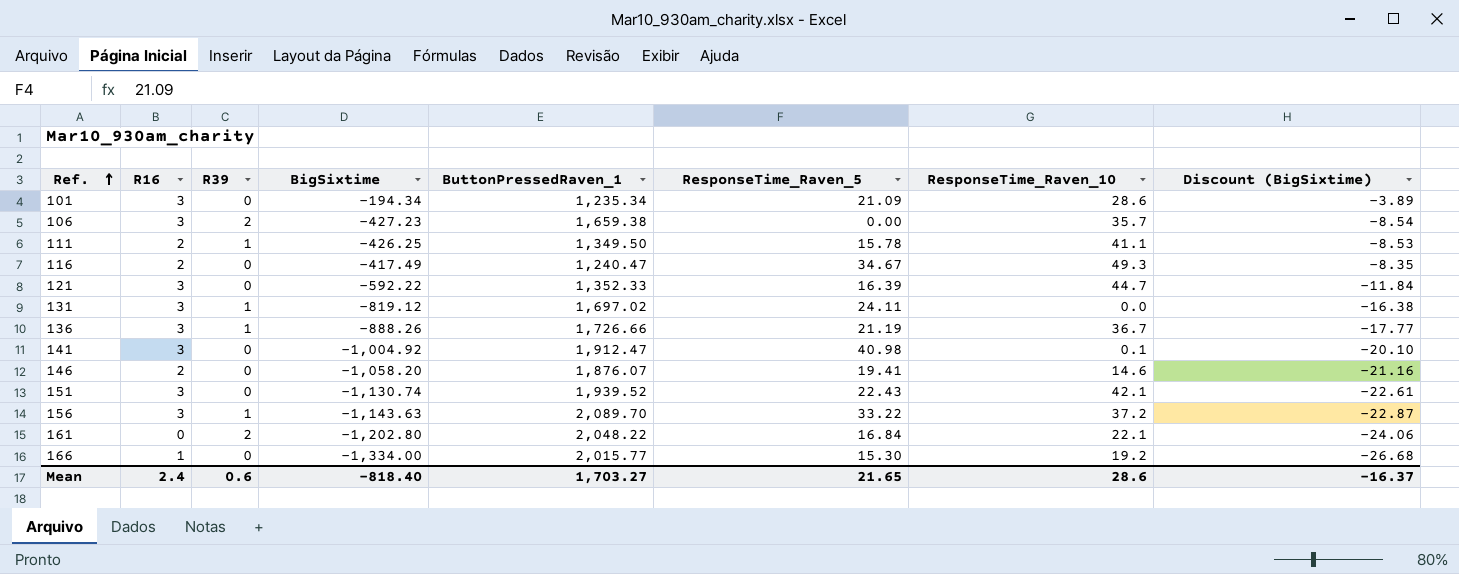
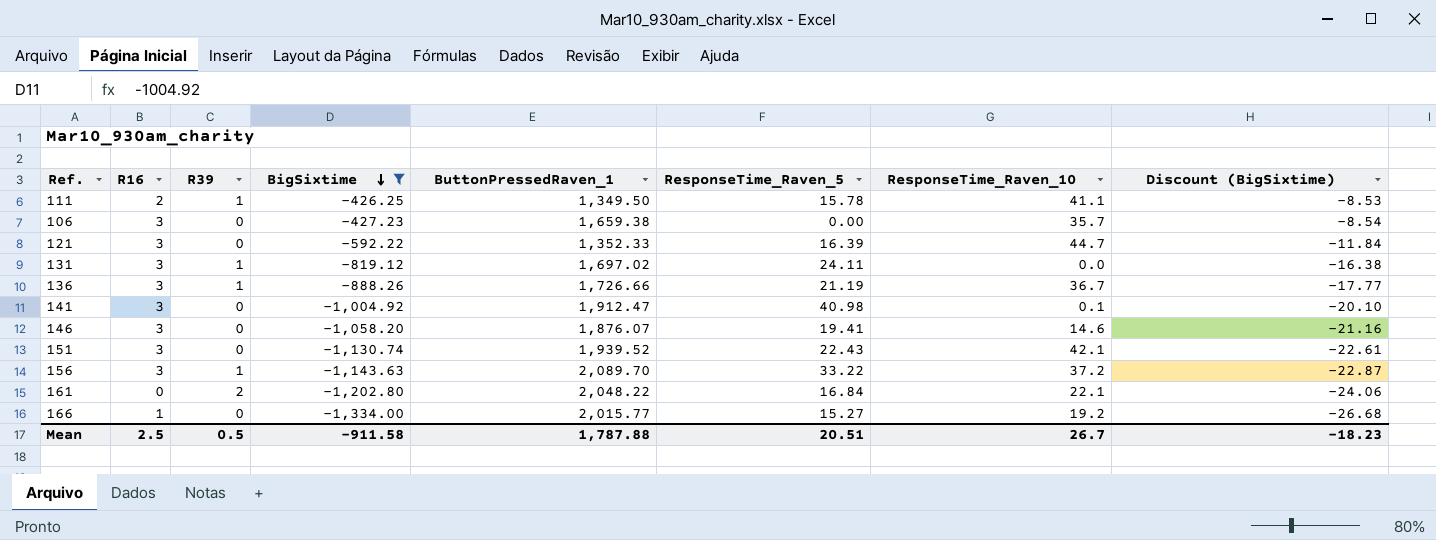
filter: none -> BigSixtime <= -426.25
row order: Ref. ascending -> BigSixtime descending
106 | R39: 2 -> 0
146 | R16: 2 -> 3
166 | ResponseTime_Raven_5: 15.30 -> 15.27
Mean | R16: 2.4 -> 2.5
Mean | R39: 0.6 -> 0.5
Mean | BigSixtime: -818.40 -> -911.58
Mean | ButtonPressedRaven_1: 1,703.27 -> 1,787.88
Mean | ResponseTime_Raven_5: 21.65 -> 20.51
Mean | ResponseTime_Raven_10: 28.6 -> 26.7
Mean | Discount (BigSixtime): -16.37 -> -18.23

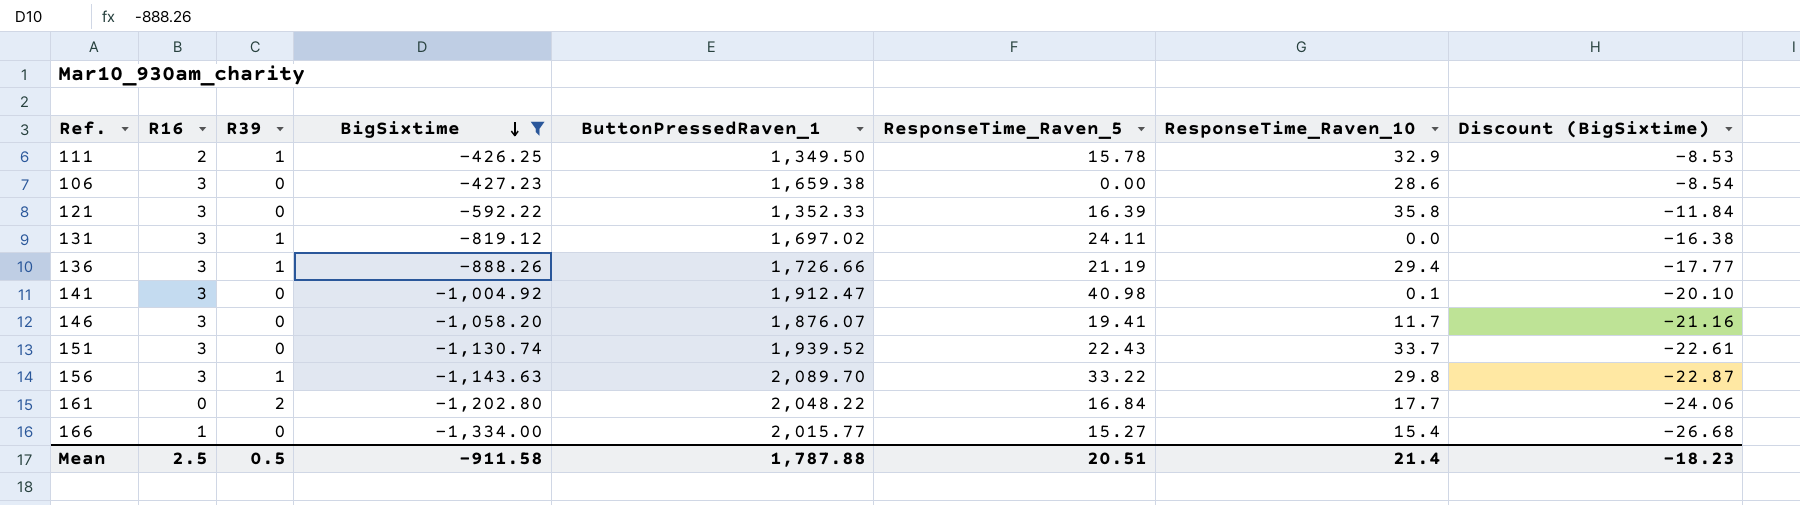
111 | ResponseTime_Raven_10: 41.1 -> 32.9
106 | ResponseTime_Raven_10: 35.7 -> 28.6
121 | ResponseTime_Raven_10: 44.7 -> 35.8
136 | ResponseTime_Raven_10: 36.7 -> 29.4
146 | ResponseTime_Raven_10: 14.6 -> 11.7
151 | ResponseTime_Raven_10: 42.1 -> 33.7
156 | ResponseTime_Raven_10: 37.2 -> 29.8
161 | ResponseTime_Raven_10: 22.1 -> 17.7
166 | ResponseTime_Raven_10: 19.2 -> 15.4
Mean | ResponseTime_Raven_10: 26.7 -> 21.4

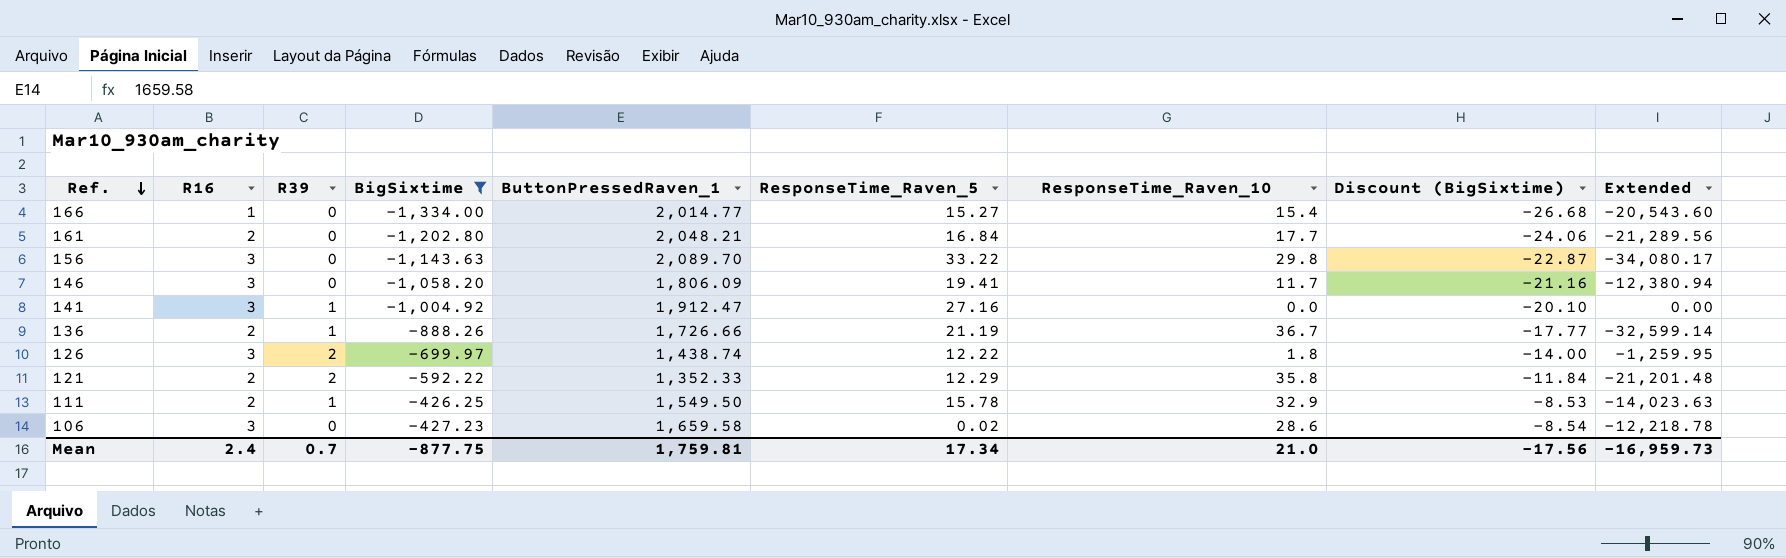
row order: BigSixtime descending -> Ref. descending
column Extended | formula: none -> [BigSixtime] * [ResponseTime_Raven_10]
row 131: 3 | 1 | -819.12 | 1,697.02 | 24.11 | 0.0 | -16.38 -> none
row 151: 3 | 0 | -1,130.74 | 1,939.52 | 22.43 | 33.7 | -22.61 -> none
166 | ButtonPressedRaven_1: 2,015.77 -> 2,014.77
161 | R16: 0 -> 2
161 | R39: 2 -> 0
161 | ButtonPressedRaven_1: 2,048.22 -> 2,048.21
156 | R39: 1 -> 0
146 | ButtonPressedRaven_1: 1,876.07 -> 1,806.09
141 | R39: 0 -> 1
141 | ResponseTime_Raven_5: 40.98 -> 27.16
141 | ResponseTime_Raven_10: 0.1 -> 0.0
136 | R16: 3 -> 2
136 | ResponseTime_Raven_10: 29.4 -> 36.7
row 126: none -> 3 | 2 | -699.97 | 1,438.74 | 12.22 | 1.8 | -14.00 | -1,259.95
121 | R16: 3 -> 2
121 | R39: 0 -> 2
121 | ResponseTime_Raven_5: 16.39 -> 12.29
111 | ButtonPressedRaven_1: 1,349.50 -> 1,549.50
106 | ButtonPressedRaven_1: 1,659.38 -> 1,659.58
106 | ResponseTime_Raven_5: 0.00 -> 0.02
Mean | R16: 2.5 -> 2.4
Mean | R39: 0.5 -> 0.7
Mean | BigSixtime: -911.58 -> -877.75
Mean | ButtonPressedRaven_1: 1,787.88 -> 1,759.81
Mean | ResponseTime_Raven_5: 20.51 -> 17.34
Mean | ResponseTime_Raven_10: 21.4 -> 21.0
Mean | Discount (BigSixtime): -18.23 -> -17.56

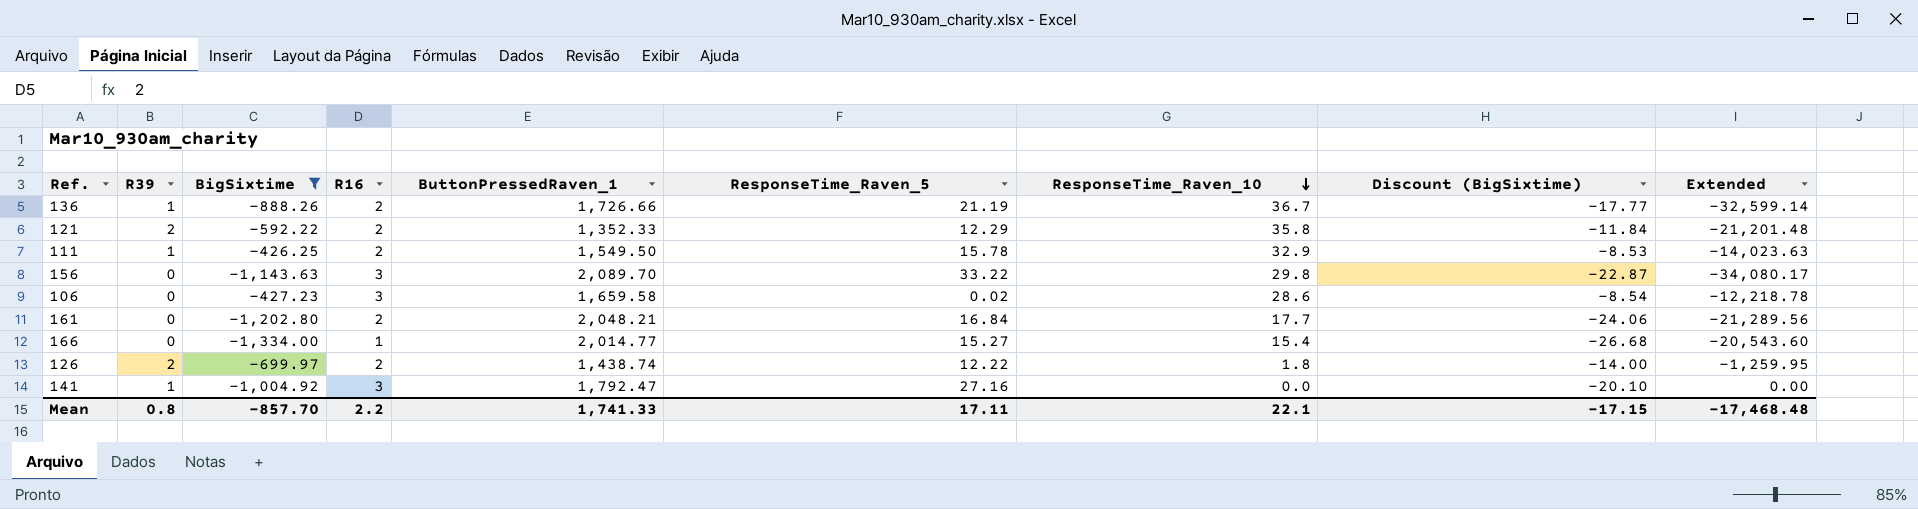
row order: Ref. descending -> ResponseTime_Raven_10 descending
column R16 | position: 2 -> 4
row 146: 3 | 0 | -1,058.20 | 1,806.09 | 19.41 | 11.7 | -21.16 | -12,380.94 -> none
126 | R16: 3 -> 2
141 | ButtonPressedRaven_1: 1,912.47 -> 1,792.47
Mean | R39: 0.7 -> 0.8
Mean | BigSixtime: -877.75 -> -857.70
Mean | R16: 2.4 -> 2.2
Mean | ButtonPressedRaven_1: 1,759.81 -> 1,741.33
Mean | ResponseTime_Raven_5: 17.34 -> 17.11
Mean | ResponseTime_Raven_10: 21.0 -> 22.1
Mean | Discount (BigSixtime): -17.56 -> -17.15
Mean | Extended: -16,959.73 -> -17,468.48

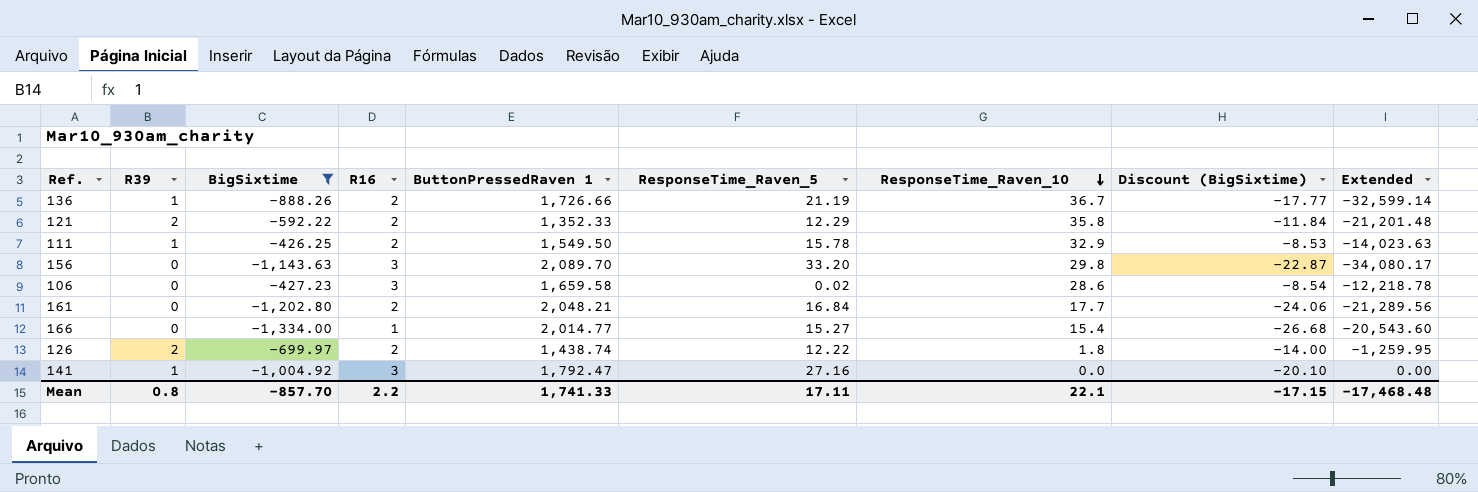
column name: ButtonPressedRaven_1 -> ButtonPressedRaven 1
156 | ResponseTime_Raven_5: 33.22 -> 33.20

